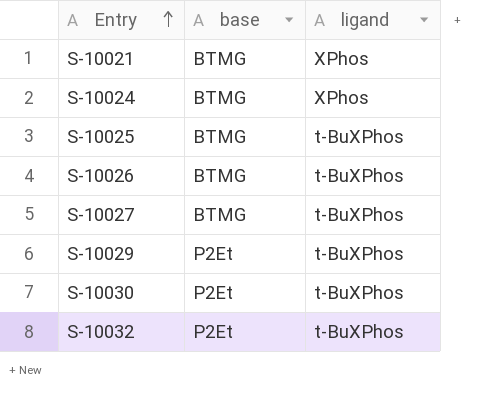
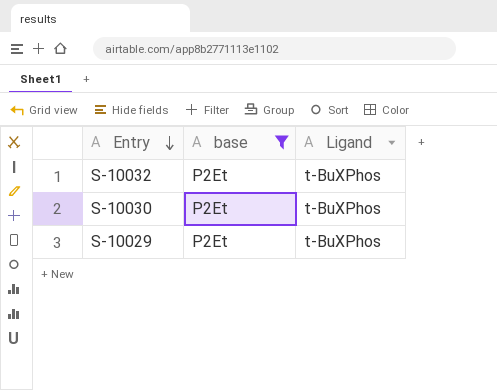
filter: none -> base = P2Et
row order: Entry ascending -> Entry descending
column name: ligand -> Ligand

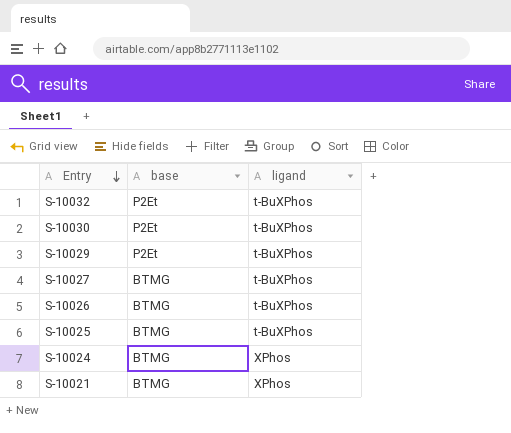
filter: base = P2Et -> none
column name: Ligand -> ligand

